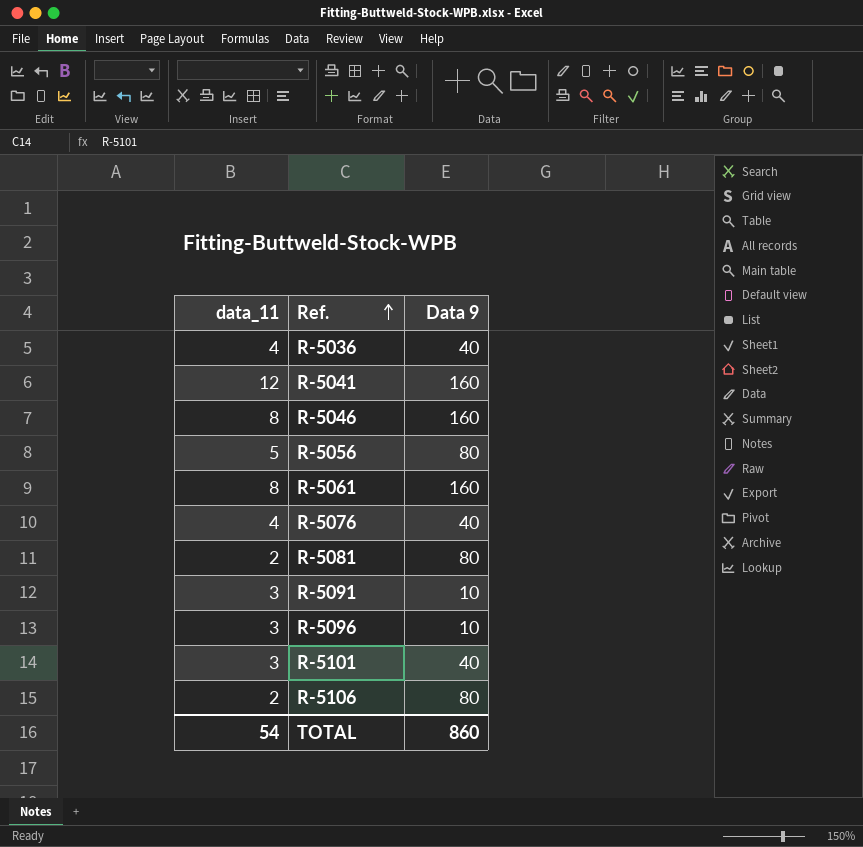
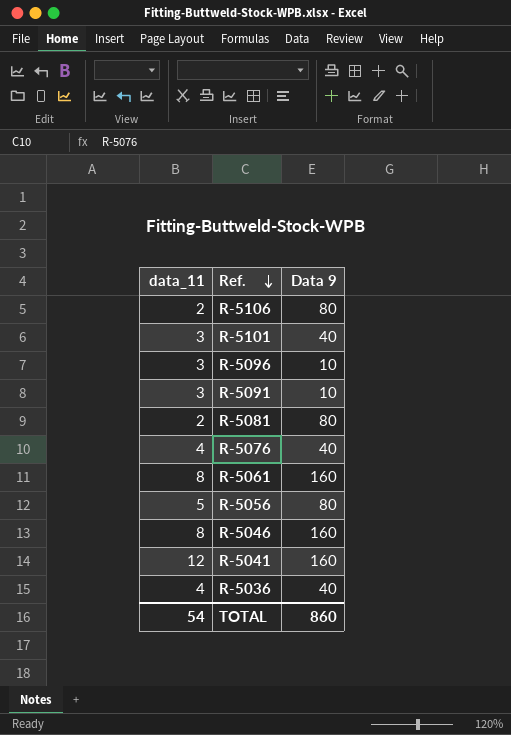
row order: Ref. ascending -> Ref. descending

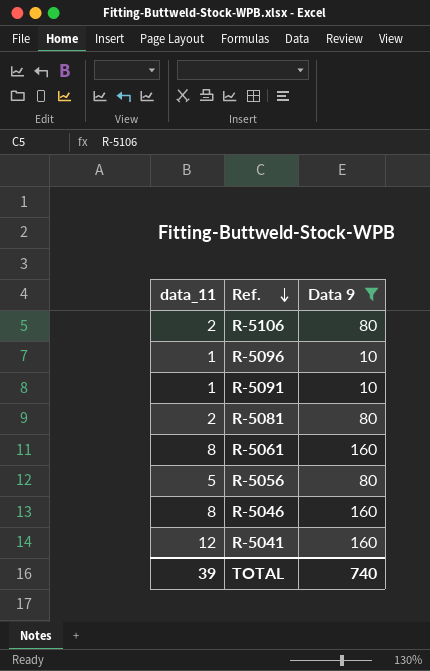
filter: none -> Data 9 != 40
R-5096 | data_11: 3 -> 1
R-5091 | data_11: 3 -> 1
TOTAL | data_11: 54 -> 39
TOTAL | Data 9: 860 -> 740

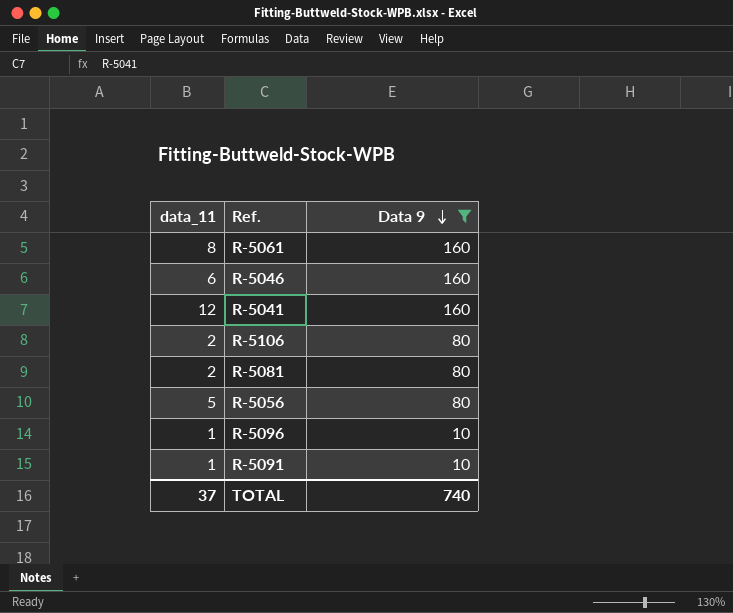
row order: Ref. descending -> Data 9 descending
R-5046 | data_11: 8 -> 6
TOTAL | data_11: 39 -> 37

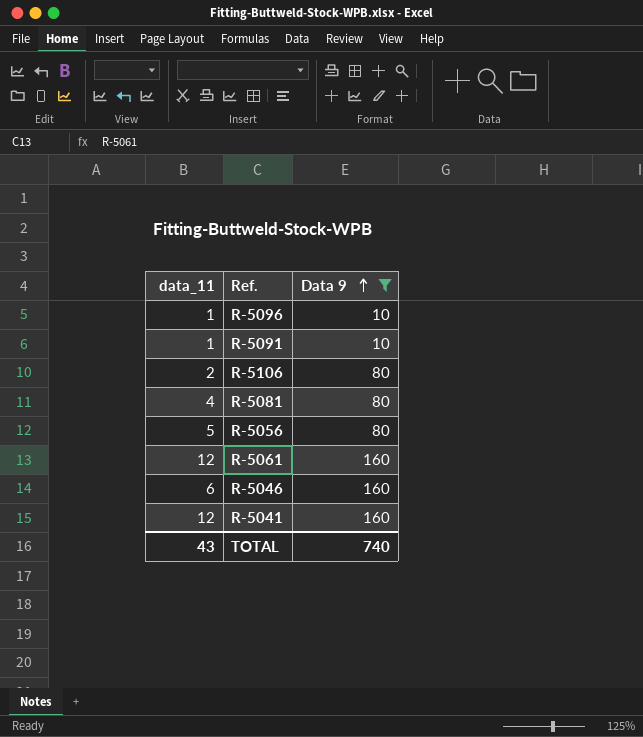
row order: Data 9 descending -> Data 9 ascending
R-5081 | data_11: 2 -> 4
R-5061 | data_11: 8 -> 12
TOTAL | data_11: 37 -> 43

